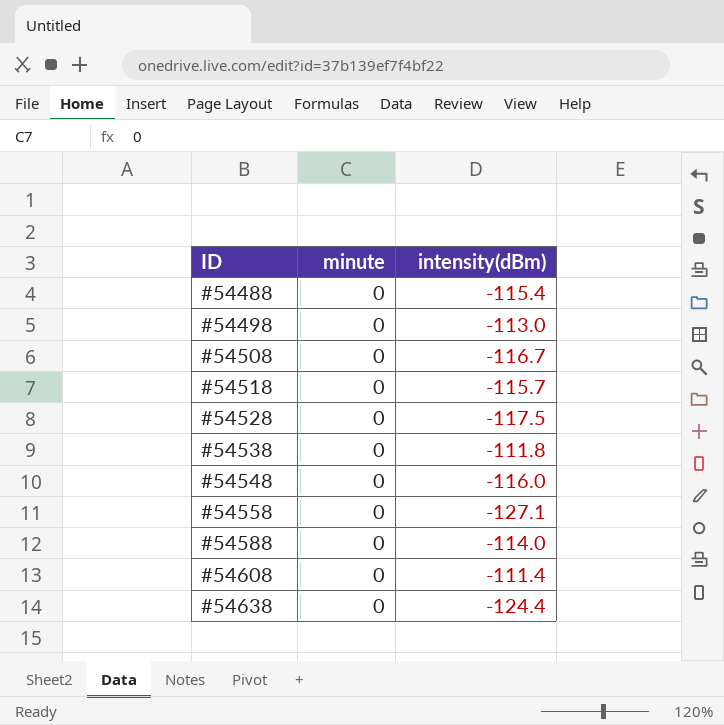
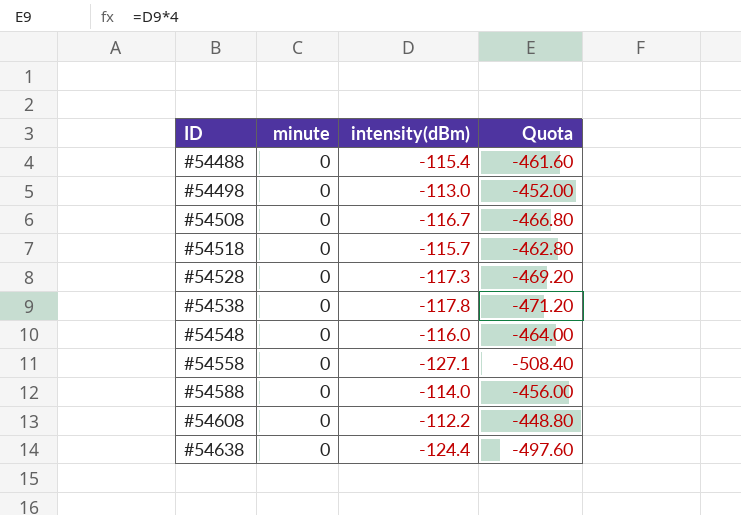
column Quota | formula: none -> [intensity(dBm)] * 4
#54528 | intensity(dBm): -117.5 -> -117.3
#54538 | intensity(dBm): -111.8 -> -117.8
#54608 | intensity(dBm): -111.4 -> -112.2

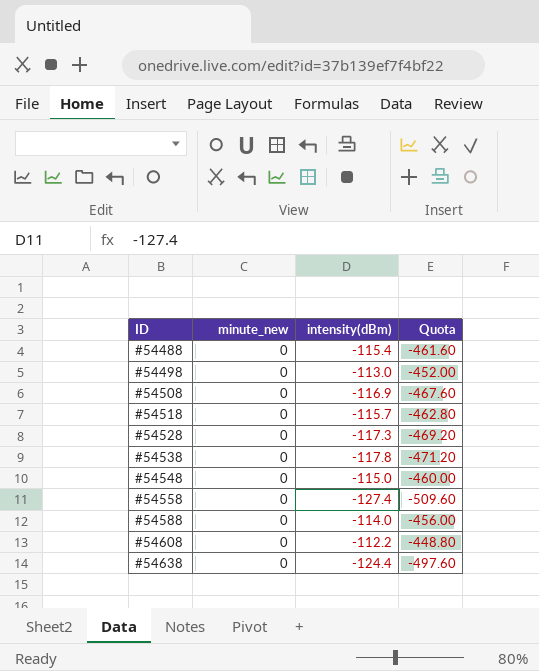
column name: minute -> minute_new
#54508 | intensity(dBm): -116.7 -> -116.9
#54508 | Quota: -466.80 -> -467.60
#54548 | intensity(dBm): -116.0 -> -115.0
#54548 | Quota: -464.00 -> -460.00
#54558 | intensity(dBm): -127.1 -> -127.4
#54558 | Quota: -508.40 -> -509.60

